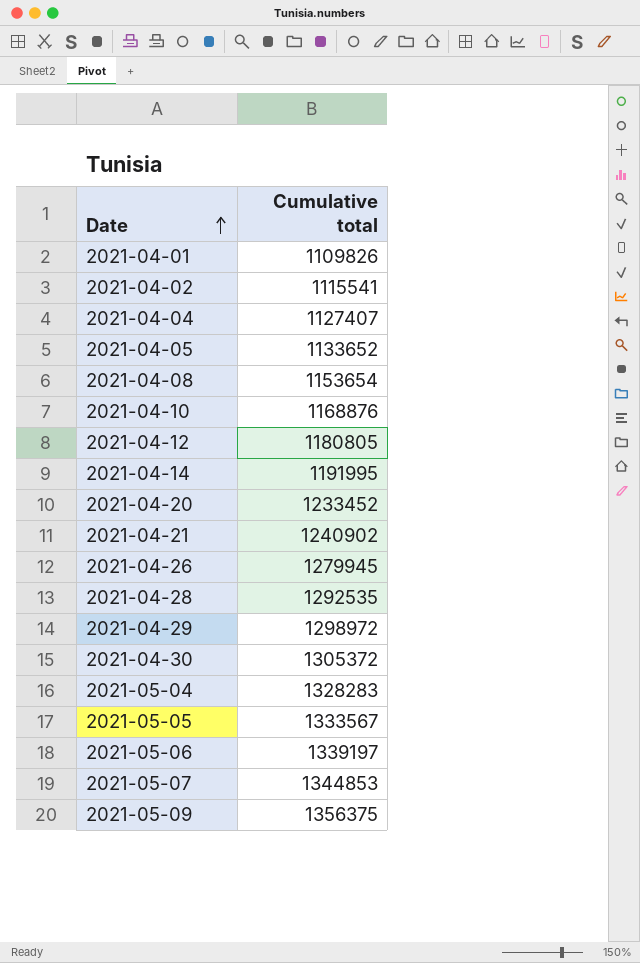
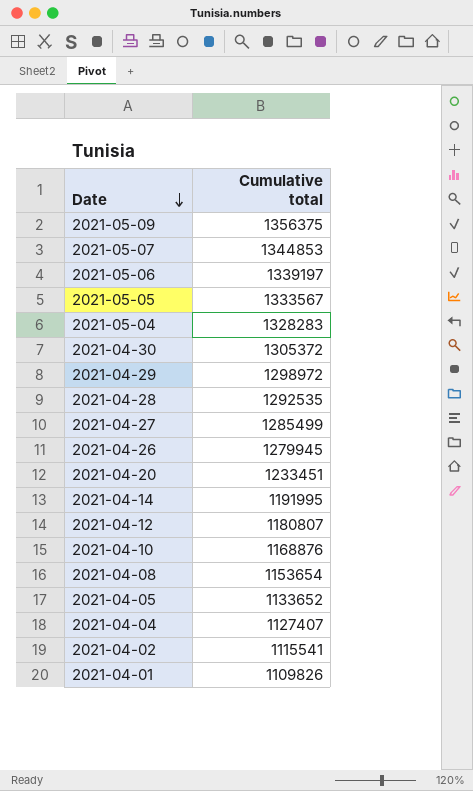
row order: Date ascending -> Date descending
row 2021-04-21: 1240902 -> none
row 2021-04-27: none -> 1285499
2021-04-20 | Cumulative total: 1233452 -> 1233451
2021-04-12 | Cumulative total: 1180805 -> 1180807

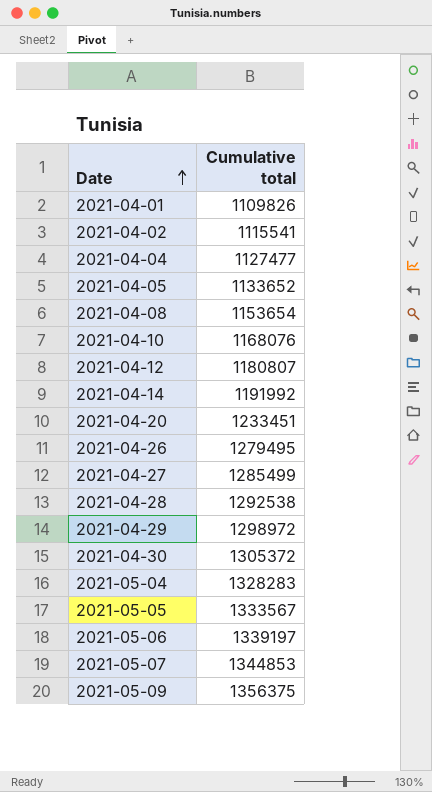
row order: Date descending -> Date ascending
2021-04-04 | Cumulative total: 1127407 -> 1127477
2021-04-10 | Cumulative total: 1168876 -> 1168076
2021-04-14 | Cumulative total: 1191995 -> 1191992
2021-04-26 | Cumulative total: 1279945 -> 1279495
2021-04-28 | Cumulative total: 1292535 -> 1292538

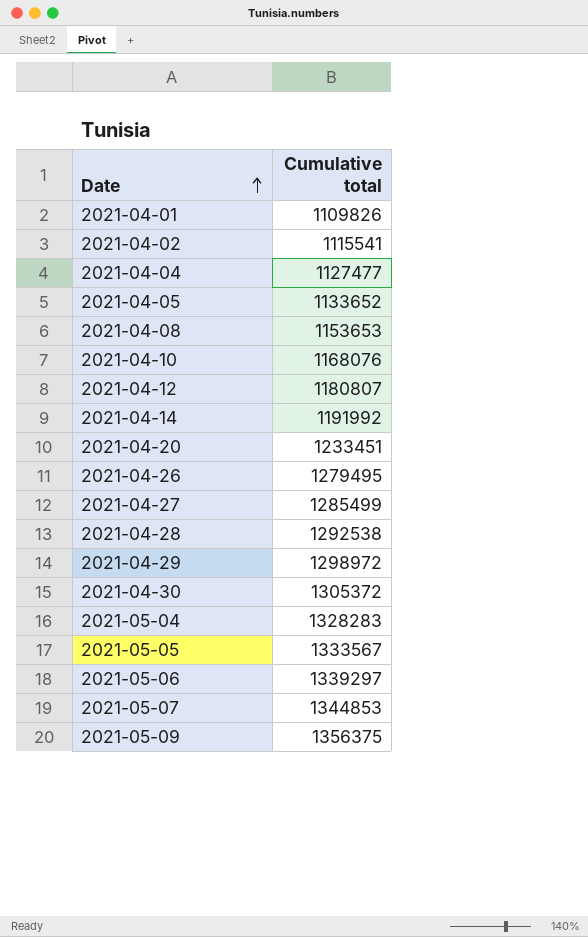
2021-04-08 | Cumulative total: 1153654 -> 1153653
2021-05-06 | Cumulative total: 1339197 -> 1339297

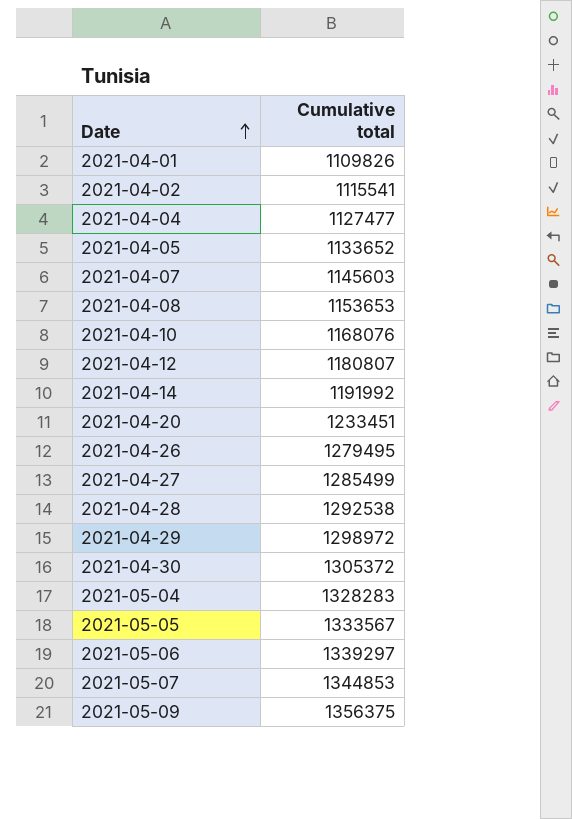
row 2021-04-07: none -> 1145603

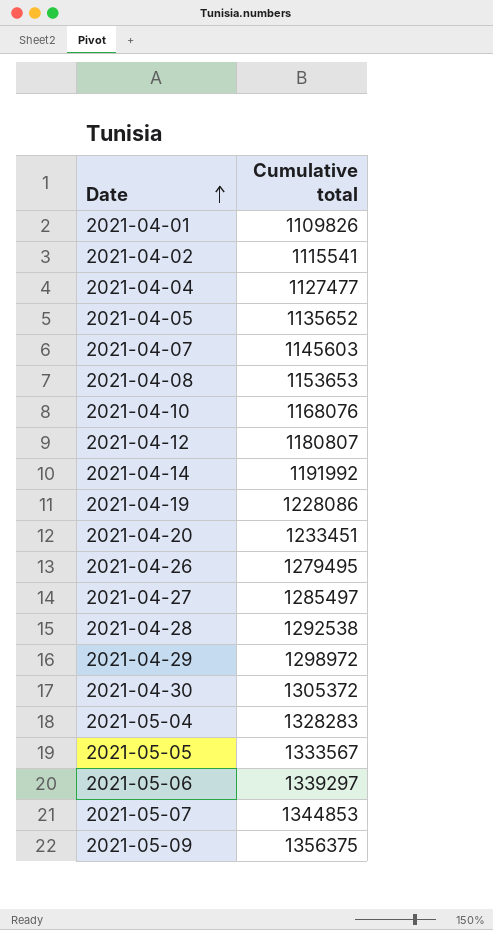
2021-04-05 | Cumulative total: 1133652 -> 1135652
row 2021-04-19: none -> 1228086
2021-04-27 | Cumulative total: 1285499 -> 1285497

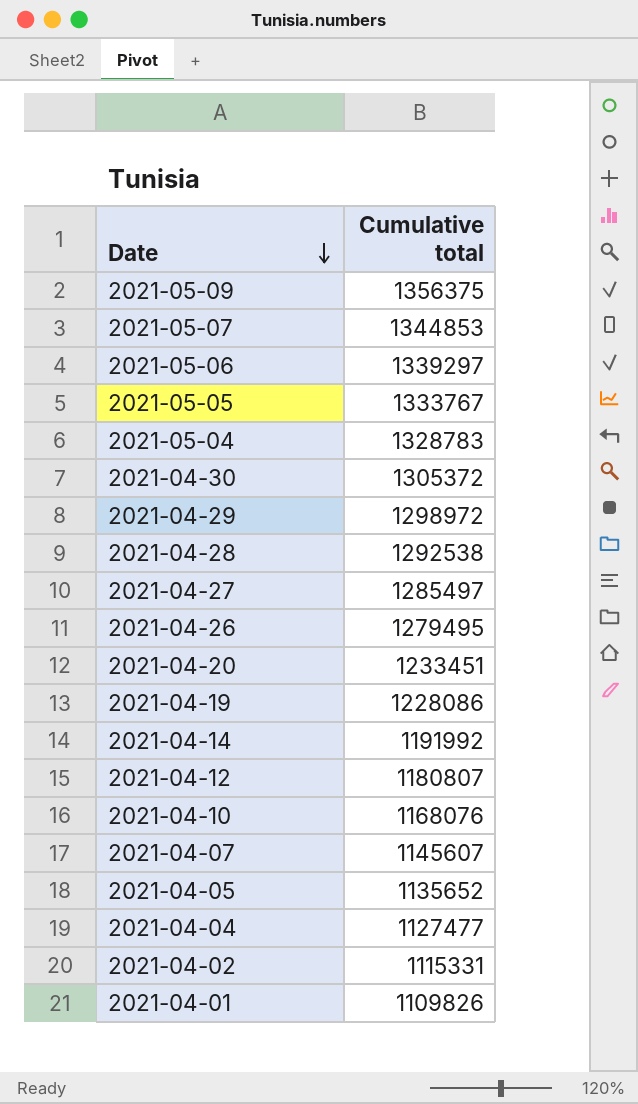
row order: Date ascending -> Date descending
row 2021-04-08: 1153653 -> none
2021-05-05 | Cumulative total: 1333567 -> 1333767
2021-05-04 | Cumulative total: 1328283 -> 1328783
2021-04-07 | Cumulative total: 1145603 -> 1145607
2021-04-02 | Cumulative total: 1115541 -> 1115331

